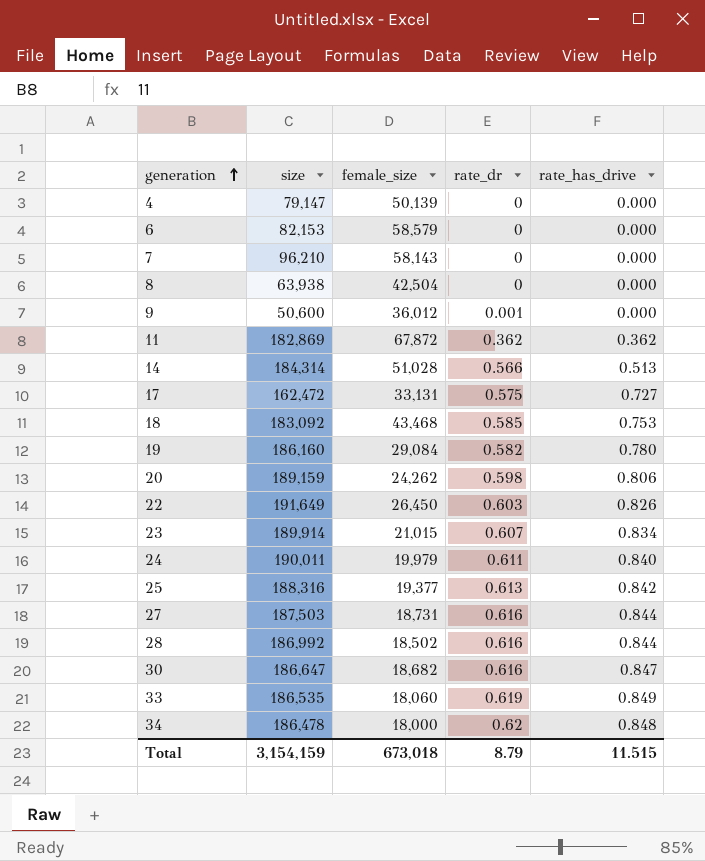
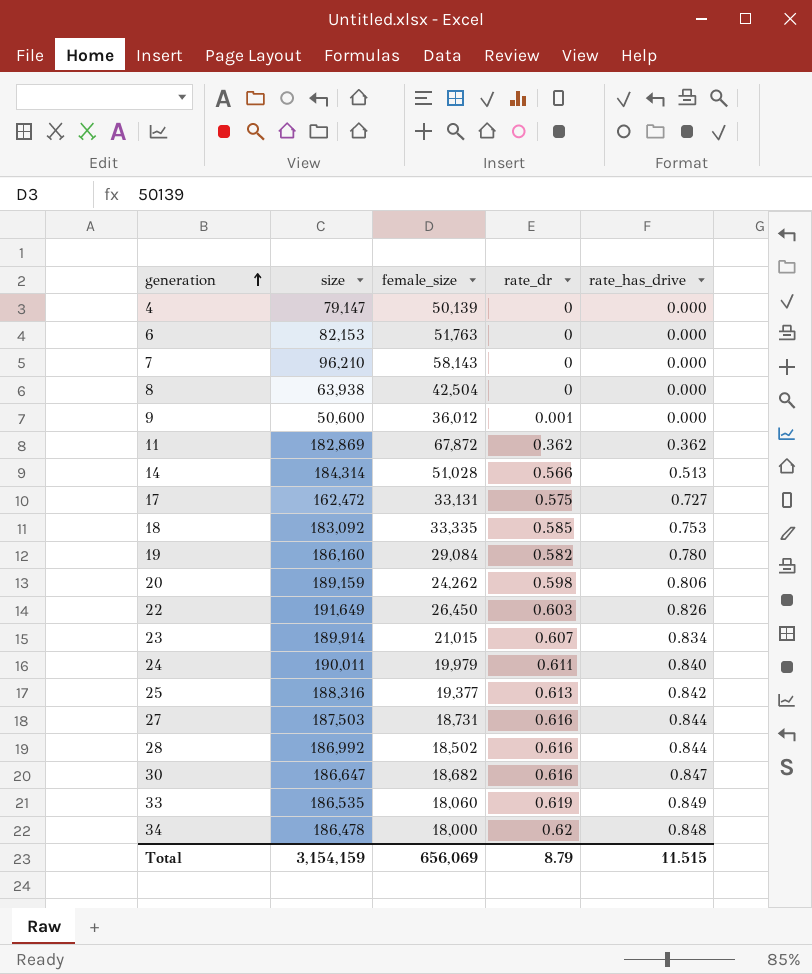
6 | female_size: 58,579 -> 51,763
18 | female_size: 43,468 -> 33,335
Total | female_size: 673,018 -> 656,069

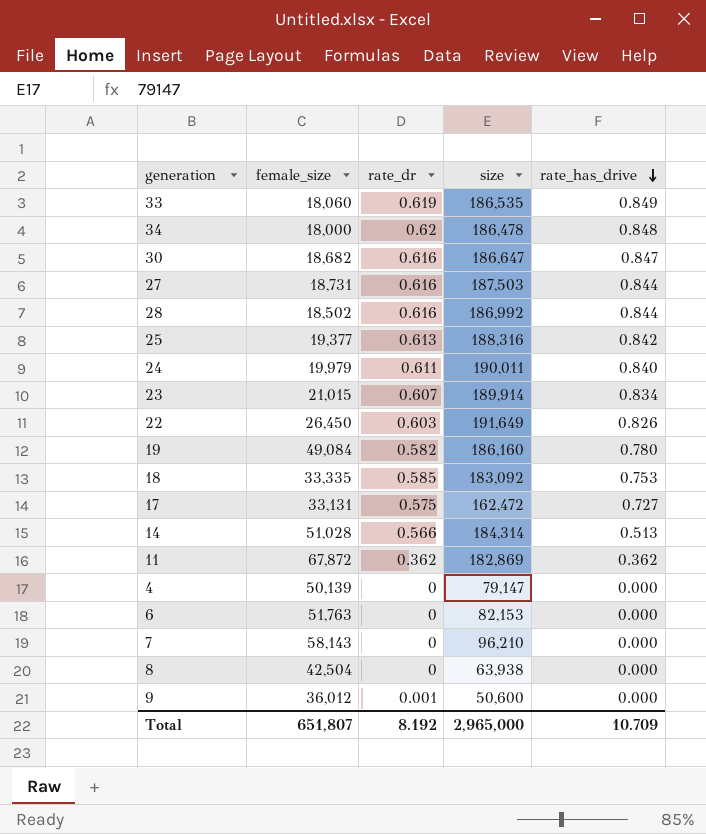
row order: generation ascending -> rate_has_drive descending
column size | position: 2 -> 4
row 20: 189,159 | 24,262 | 0.598 | 0.806 -> none
19 | female_size: 29,084 -> 49,084
Total | female_size: 656,069 -> 651,807
Total | rate_dr: 8.79 -> 8.192
Total | size: 3,154,159 -> 2,965,000
Total | rate_has_drive: 11.515 -> 10.709

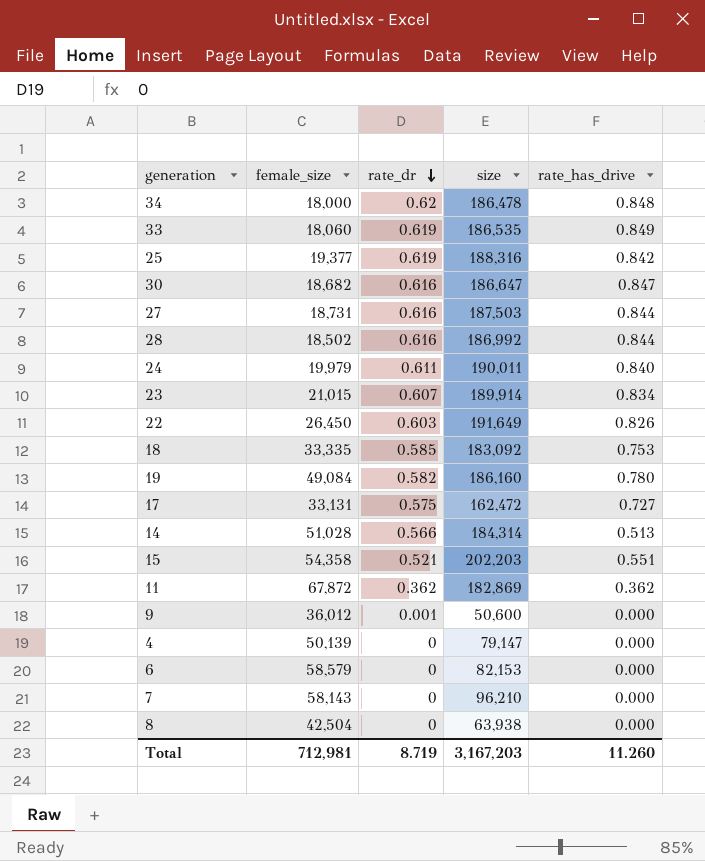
row order: rate_has_drive descending -> rate_dr descending
25 | rate_dr: 0.613 -> 0.619
row 15: none -> 54,358 | 0.521 | 202,203 | 0.551
6 | female_size: 51,763 -> 58,579
Total | female_size: 651,807 -> 712,981
Total | rate_dr: 8.192 -> 8.719
Total | size: 2,965,000 -> 3,167,203
Total | rate_has_drive: 10.709 -> 11.260

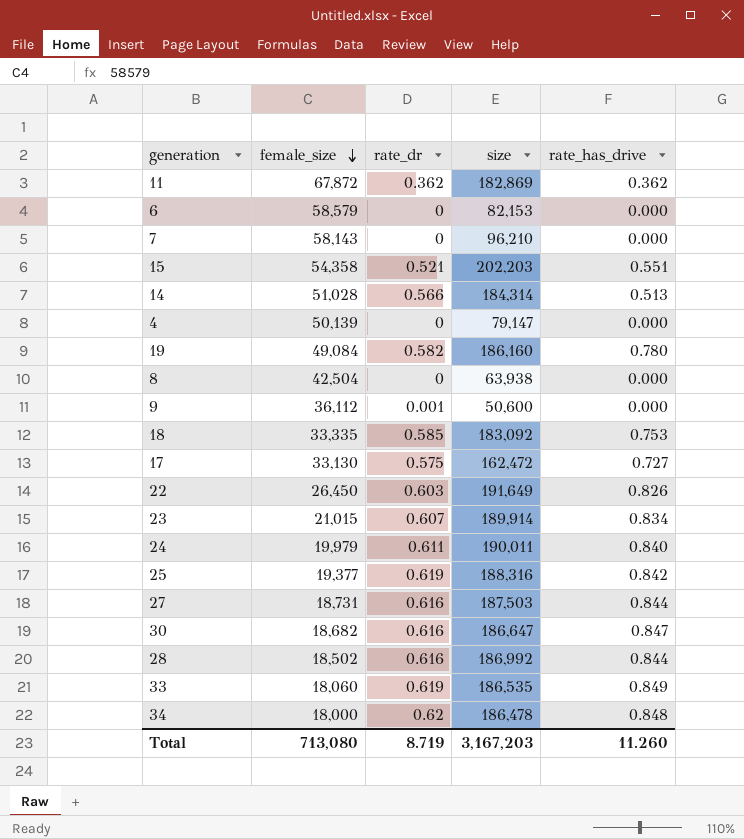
row order: rate_dr descending -> female_size descending
9 | female_size: 36,012 -> 36,112
17 | female_size: 33,131 -> 33,130
Total | female_size: 712,981 -> 713,080

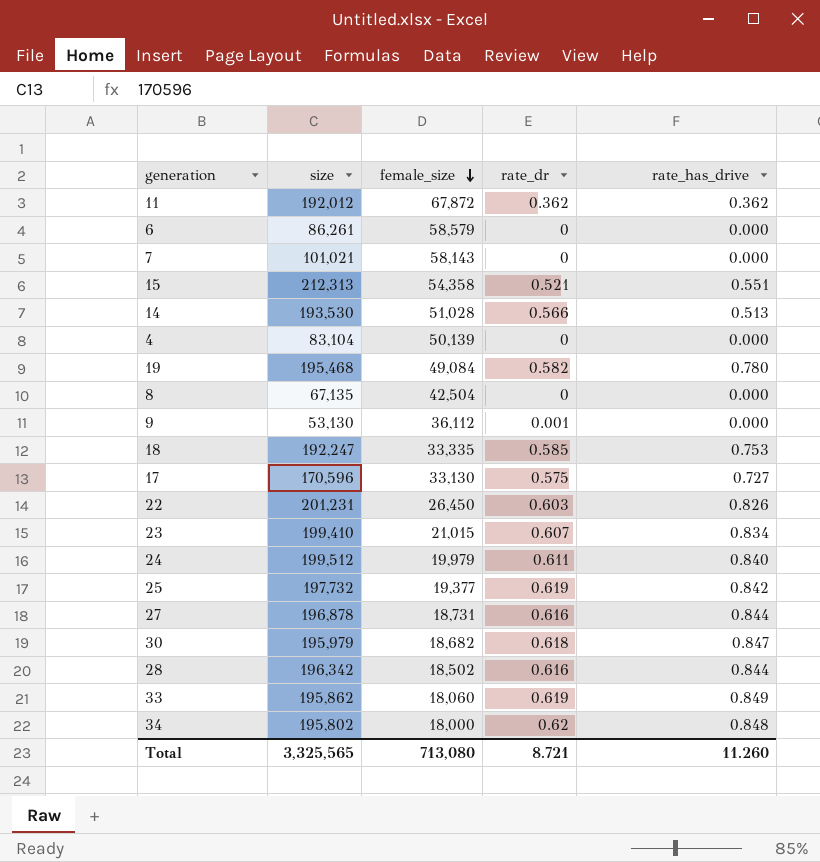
column size | position: 4 -> 2
11 | size: 182,869 -> 192,012
6 | size: 82,153 -> 86,261
7 | size: 96,210 -> 101,021
15 | size: 202,203 -> 212,313
14 | size: 184,314 -> 193,530
4 | size: 79,147 -> 83,104
19 | size: 186,160 -> 195,468
8 | size: 63,938 -> 67,135
9 | size: 50,600 -> 53,130
18 | size: 183,092 -> 192,247
17 | size: 162,472 -> 170,596
22 | size: 191,649 -> 201,231
23 | size: 189,914 -> 199,410
24 | size: 190,011 -> 199,512
25 | size: 188,316 -> 197,732
27 | size: 187,503 -> 196,878
30 | size: 186,647 -> 195,979
30 | rate_dr: 0.616 -> 0.618
28 | size: 186,992 -> 196,342
33 | size: 186,535 -> 195,862
34 | size: 186,478 -> 195,802
Total | size: 3,167,203 -> 3,325,565
Total | rate_dr: 8.719 -> 8.721

